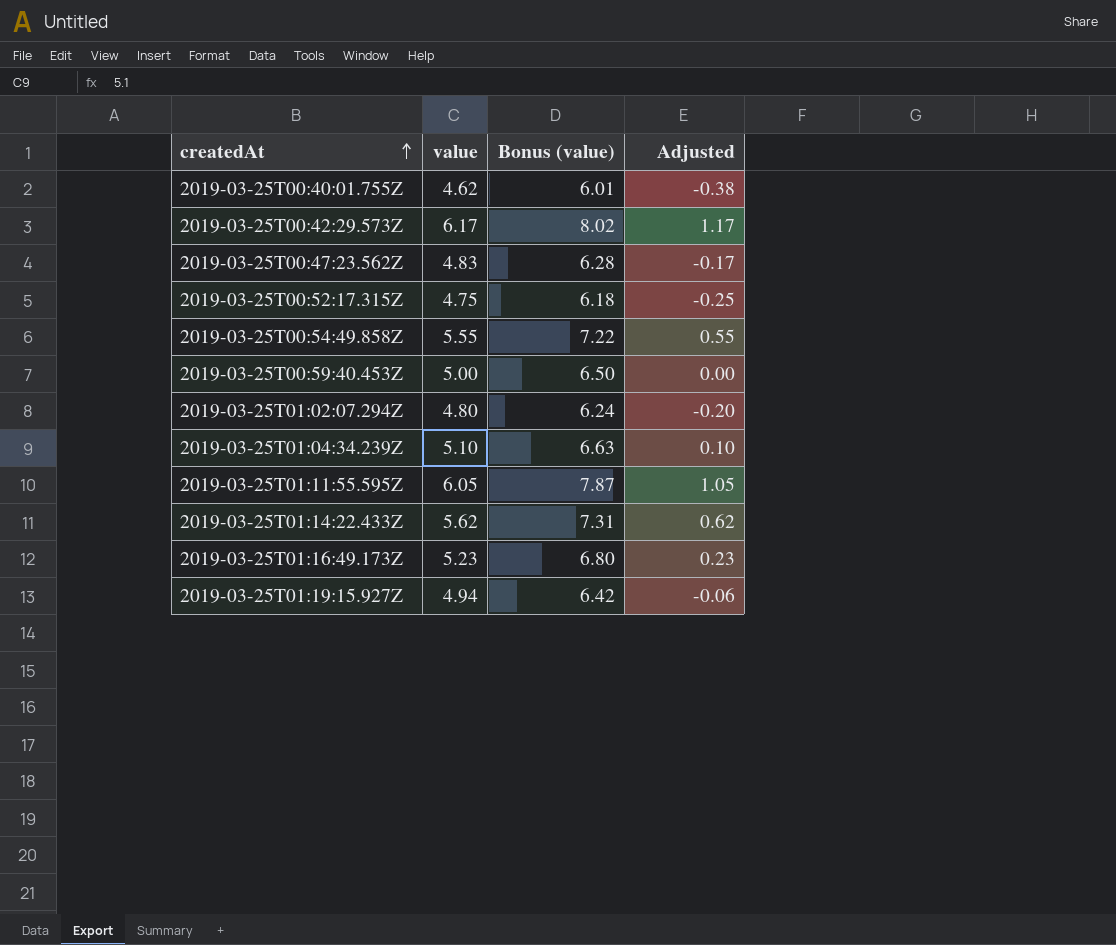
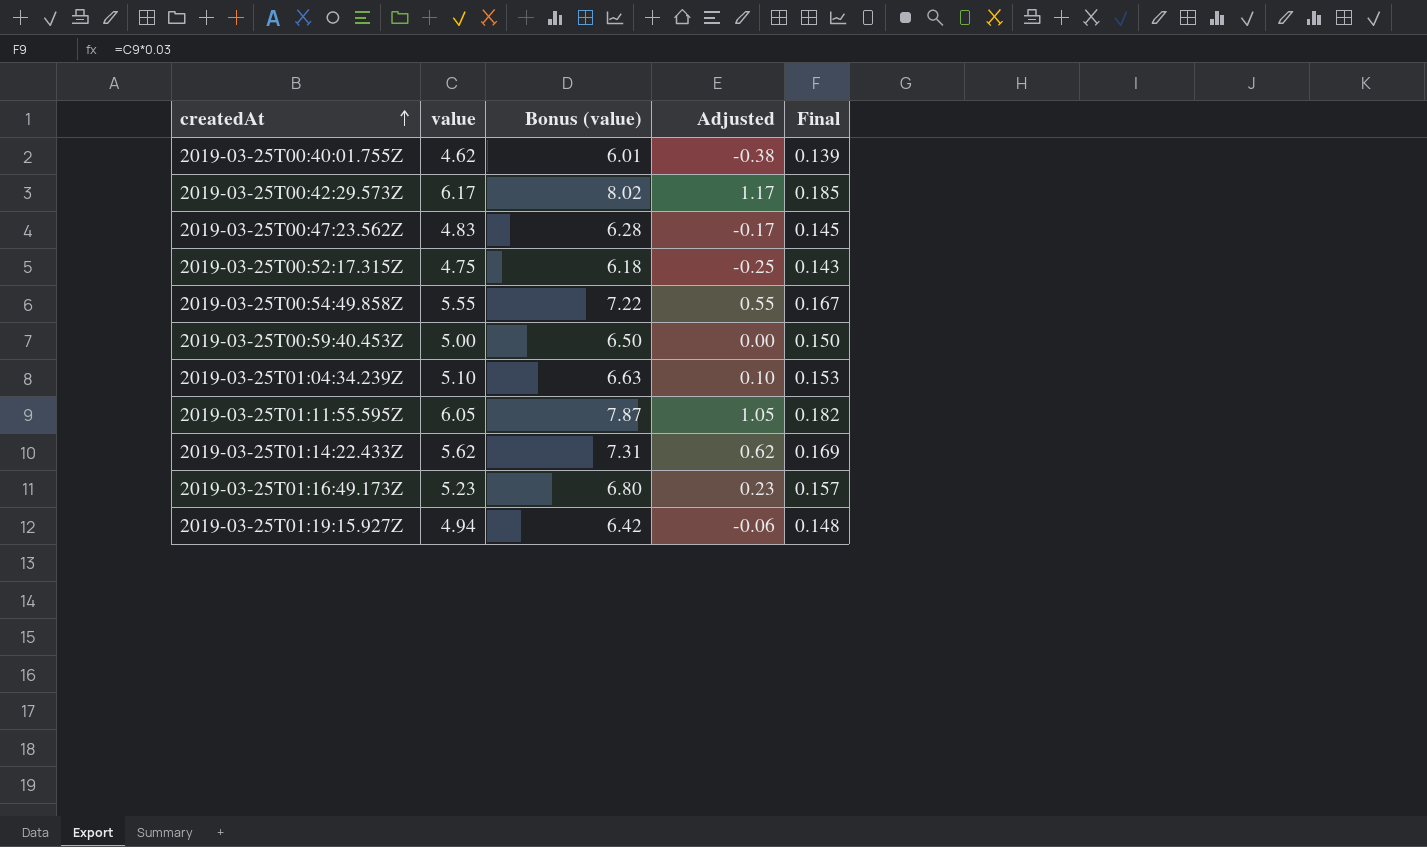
column Final | formula: none -> [value] * 0.03
row 2019-03-25T01:02:07.294Z: 4.80 | 6.24 | -0.20 -> none

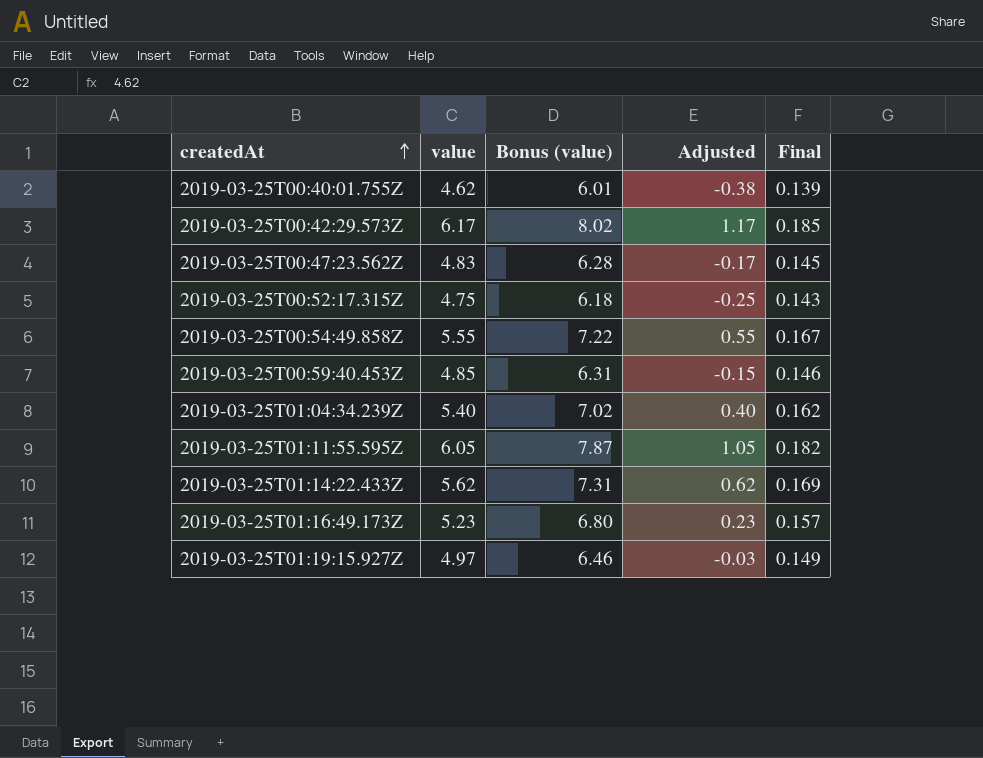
2019-03-25T00:59:40.453Z | value: 5.00 -> 4.85
2019-03-25T00:59:40.453Z | Bonus (value): 6.50 -> 6.31
2019-03-25T00:59:40.453Z | Adjusted: 0.00 -> -0.15
2019-03-25T00:59:40.453Z | Final: 0.150 -> 0.146
2019-03-25T01:04:34.239Z | value: 5.10 -> 5.40
2019-03-25T01:04:34.239Z | Bonus (value): 6.63 -> 7.02
2019-03-25T01:04:34.239Z | Adjusted: 0.10 -> 0.40
2019-03-25T01:04:34.239Z | Final: 0.153 -> 0.162
2019-03-25T01:19:15.927Z | value: 4.94 -> 4.97
2019-03-25T01:19:15.927Z | Bonus (value): 6.42 -> 6.46
2019-03-25T01:19:15.927Z | Adjusted: -0.06 -> -0.03
2019-03-25T01:19:15.927Z | Final: 0.148 -> 0.149

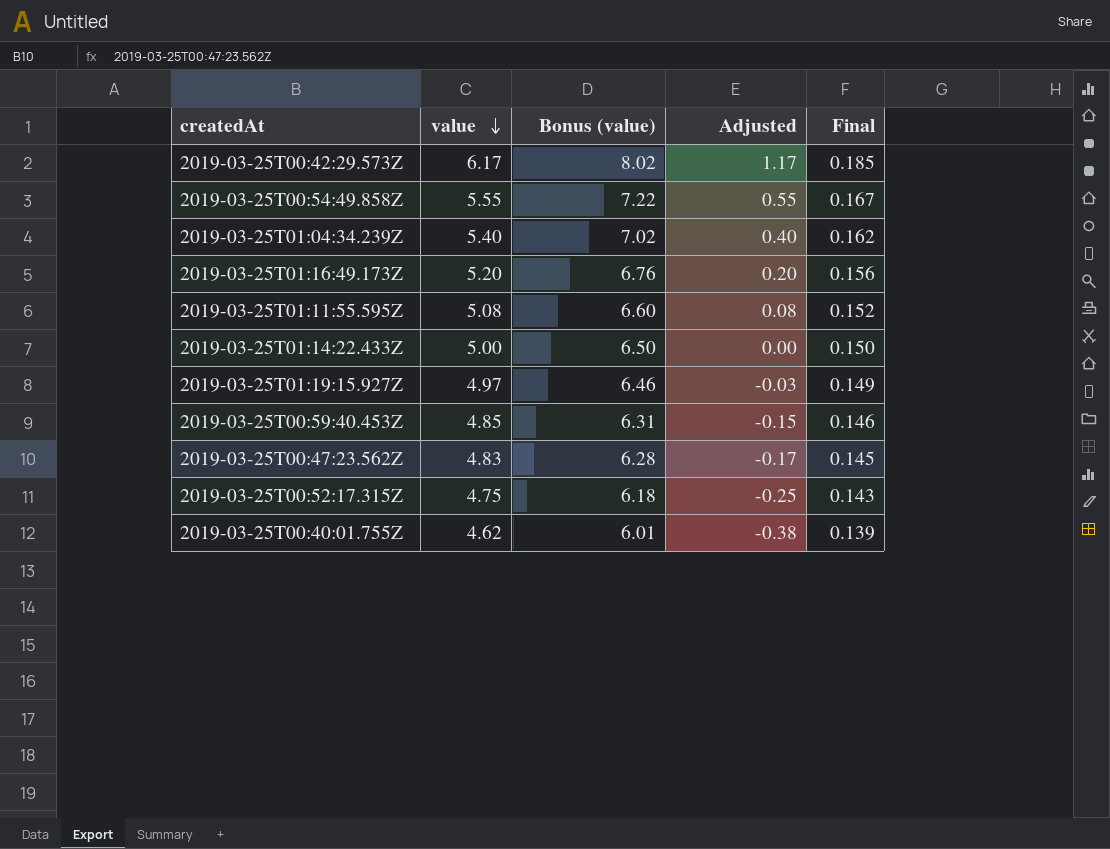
row order: createdAt ascending -> value descending
2019-03-25T01:16:49.173Z | value: 5.23 -> 5.20
2019-03-25T01:16:49.173Z | Bonus (value): 6.80 -> 6.76
2019-03-25T01:16:49.173Z | Adjusted: 0.23 -> 0.20
2019-03-25T01:16:49.173Z | Final: 0.157 -> 0.156
2019-03-25T01:11:55.595Z | value: 6.05 -> 5.08
2019-03-25T01:11:55.595Z | Bonus (value): 7.87 -> 6.60
2019-03-25T01:11:55.595Z | Adjusted: 1.05 -> 0.08
2019-03-25T01:11:55.595Z | Final: 0.182 -> 0.152
2019-03-25T01:14:22.433Z | value: 5.62 -> 5.00
2019-03-25T01:14:22.433Z | Bonus (value): 7.31 -> 6.50
2019-03-25T01:14:22.433Z | Adjusted: 0.62 -> 0.00
2019-03-25T01:14:22.433Z | Final: 0.169 -> 0.150

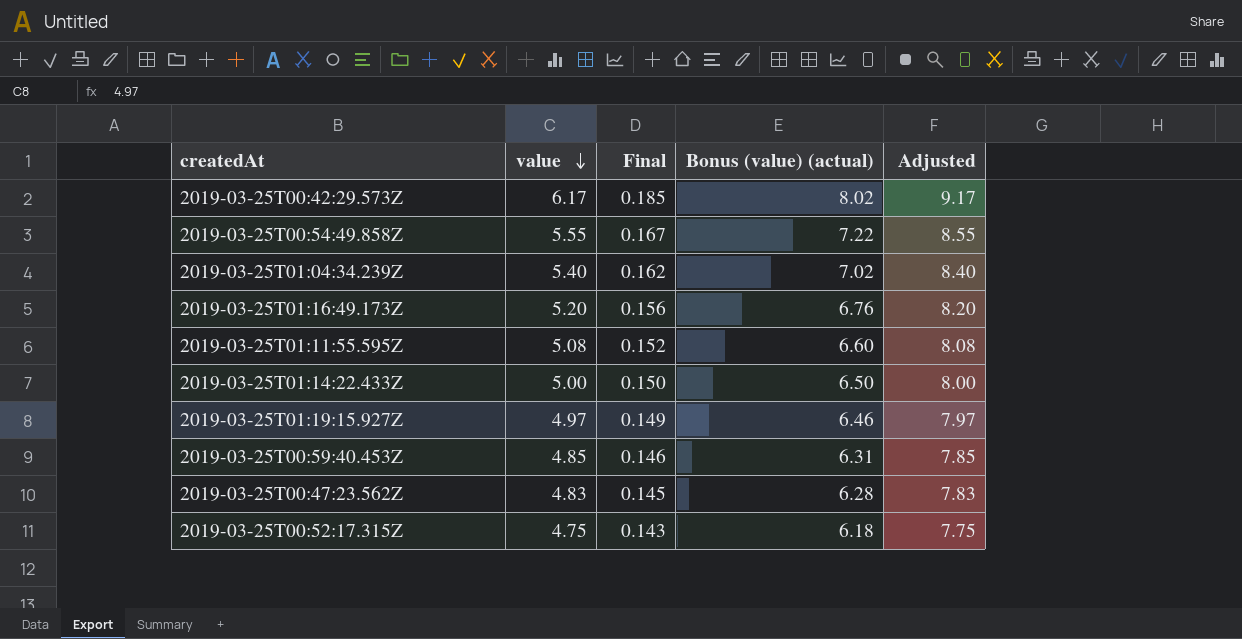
column Final | position: 5 -> 3
column name: Bonus (value) -> Bonus (value) (actual)
column Adjusted | formula: [value] - 5 -> [value] + 3
row 2019-03-25T00:40:01.755Z: 4.62 | 6.01 | -0.38 | 0.139 -> none

